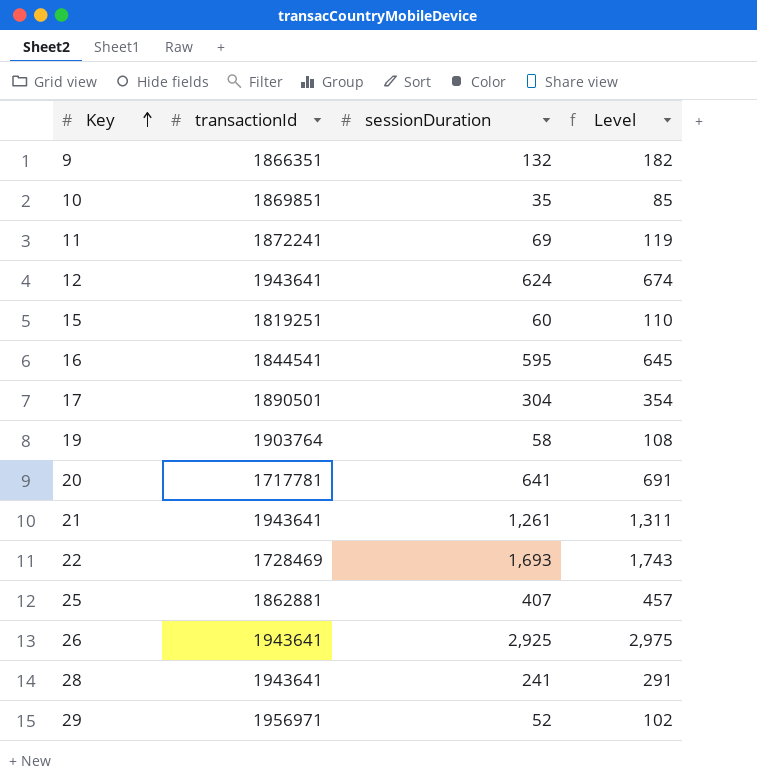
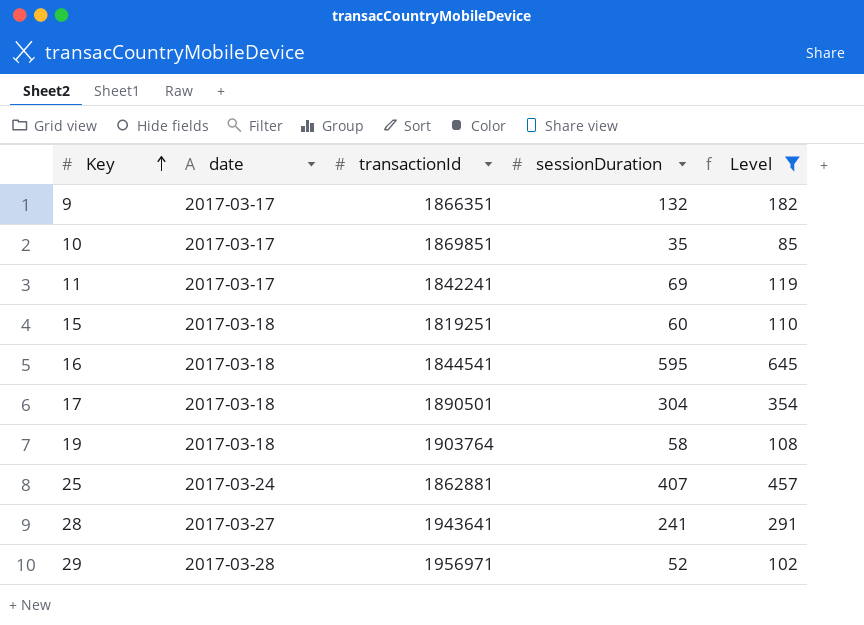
filter: none -> Level <= 645
column date | position: none -> 2
11 | transactionId: 1872241 -> 1842241

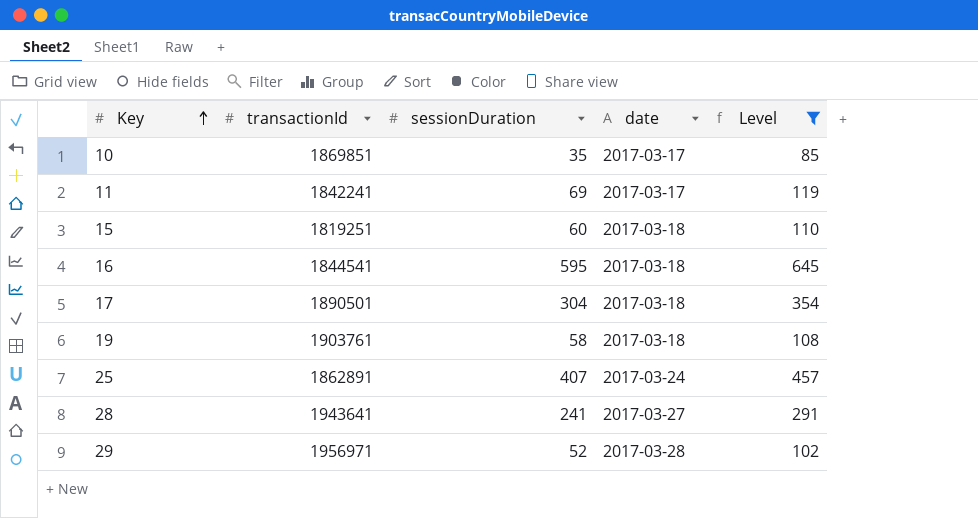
column date | position: 2 -> 4
row 9: 2017-03-17 | 1866351 | 132 | 182 -> none
19 | transactionId: 1903764 -> 1903761
25 | transactionId: 1862881 -> 1862891

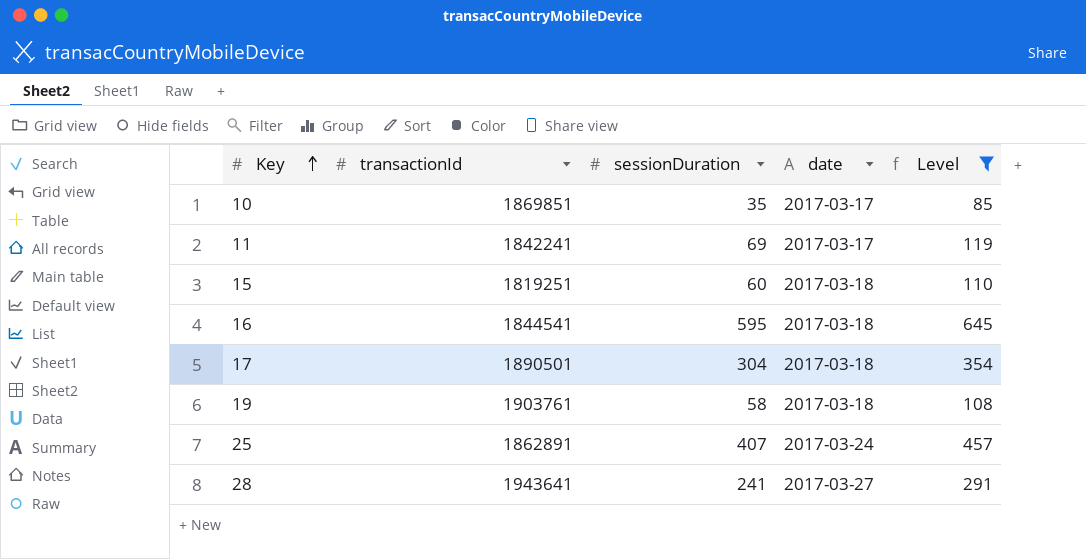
row 29: 1956971 | 52 | 2017-03-28 | 102 -> none

